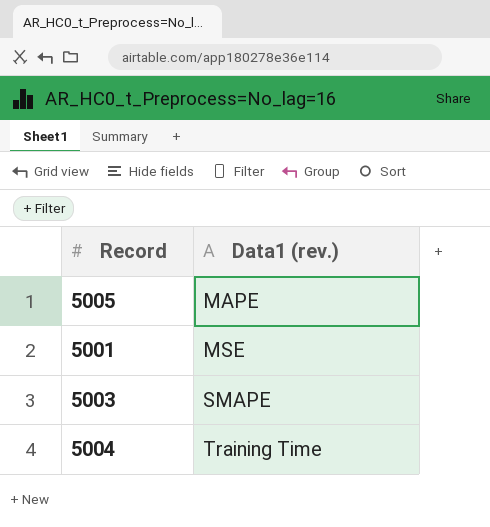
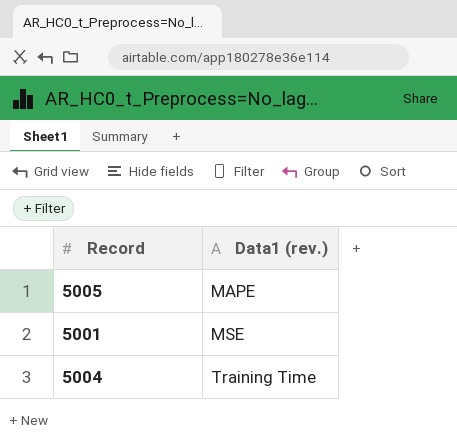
row 5003: SMAPE -> none

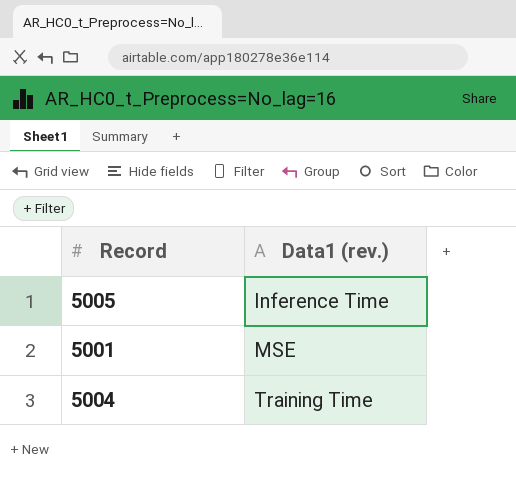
5005 | Data1 (rev.): MAPE -> Inference Time

